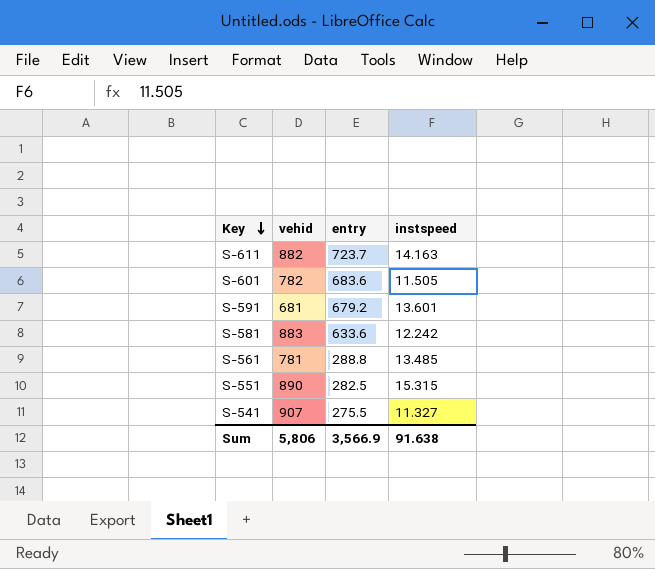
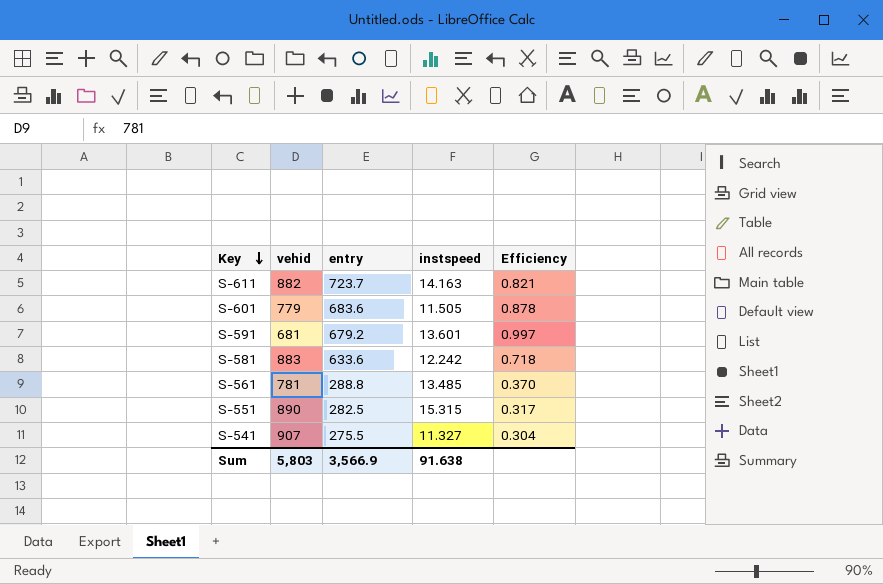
column Efficiency | formula: none -> [entry] / [vehid]
S-601 | vehid: 782 -> 779
Sum | vehid: 5,806 -> 5,803

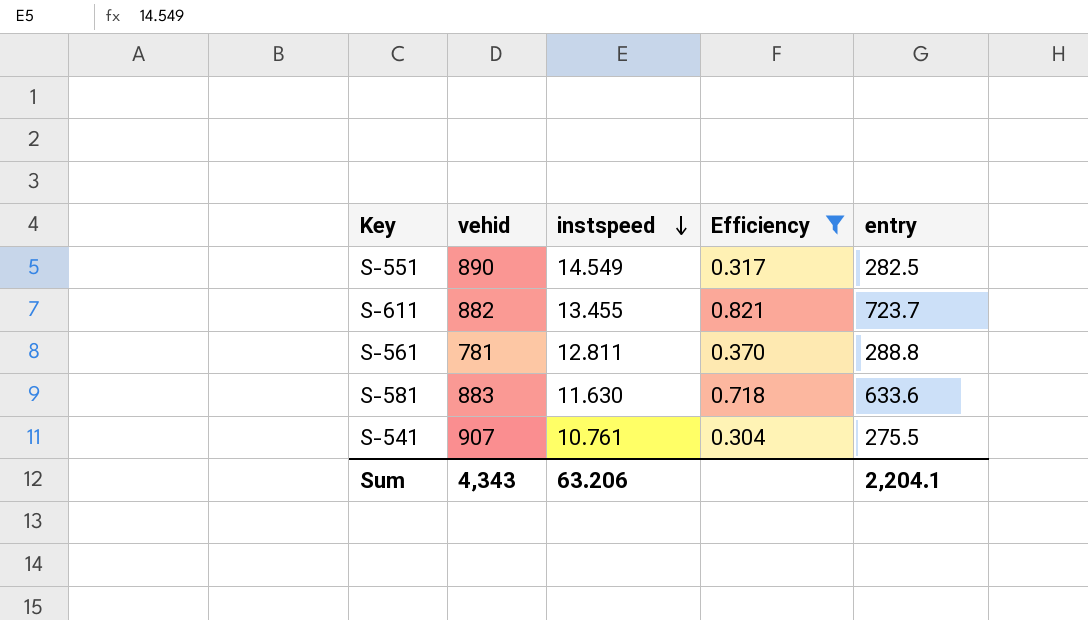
filter: none -> Efficiency <= 0.821
row order: Key descending -> instspeed descending
column entry | position: 3 -> 5
S-551 | instspeed: 15.315 -> 14.549
S-611 | instspeed: 14.163 -> 13.455
S-561 | instspeed: 13.485 -> 12.811
S-581 | instspeed: 12.242 -> 11.630
S-541 | instspeed: 11.327 -> 10.761
Sum | vehid: 5,803 -> 4,343
Sum | instspeed: 91.638 -> 63.206
Sum | entry: 3,566.9 -> 2,204.1

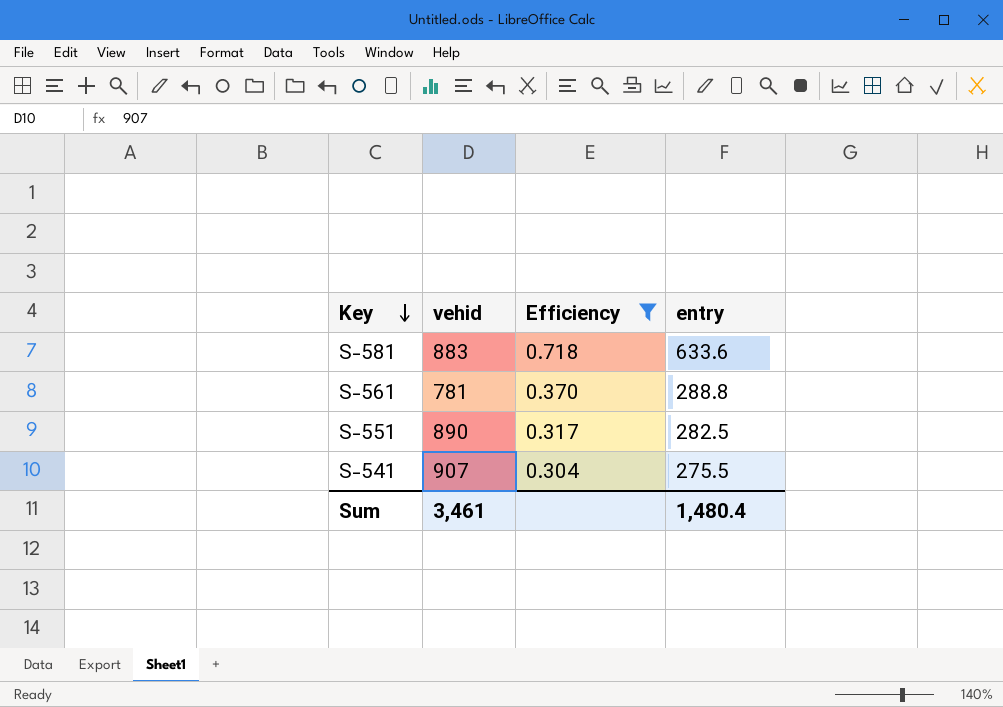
row order: instspeed descending -> Key descending
column instspeed | position: 3 -> none
row S-611: 882 | 13.455 | 0.821 | 723.7 -> none
Sum | vehid: 4,343 -> 3,461
Sum | entry: 2,204.1 -> 1,480.4

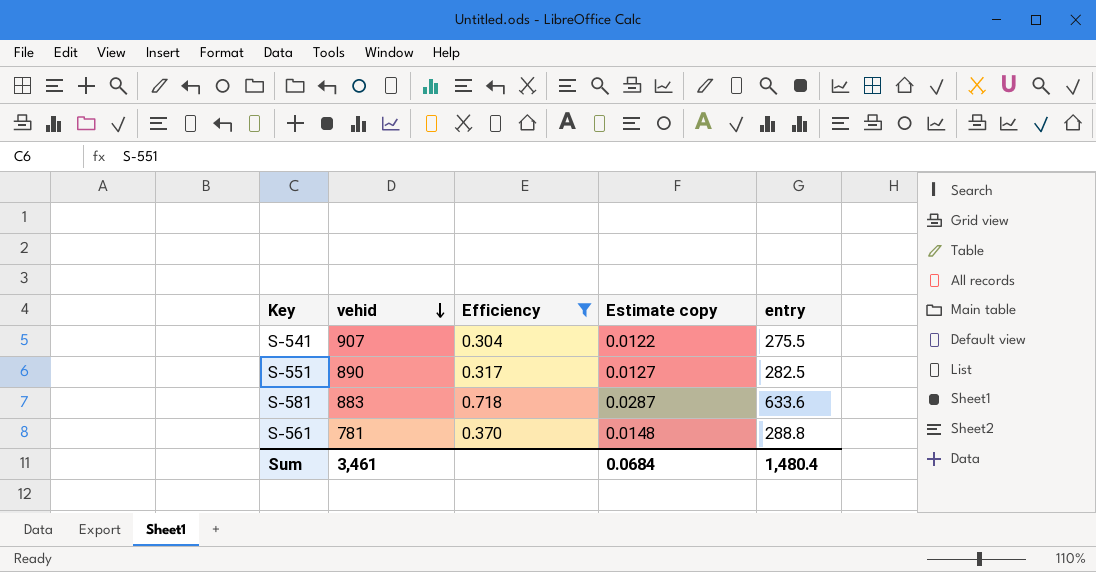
row order: Key descending -> vehid descending
column Estimate copy | formula: none -> [Efficiency] * 0.04

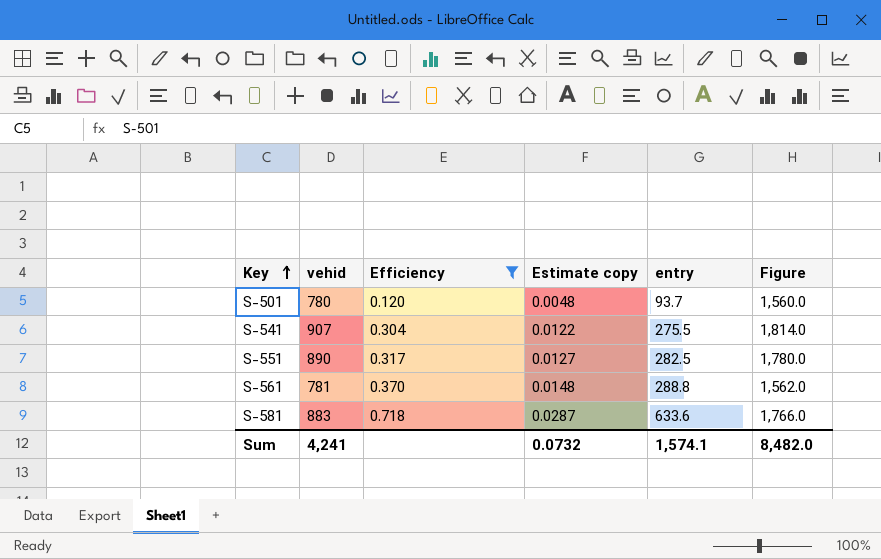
row order: vehid descending -> Key ascending
column Figure | formula: none -> [vehid] * 2
row S-501: none -> 780 | 0.120 | 0.0048 | 93.7 | 1,560.0
Sum | vehid: 3,461 -> 4,241
Sum | Estimate copy: 0.0684 -> 0.0732
Sum | entry: 1,480.4 -> 1,574.1

